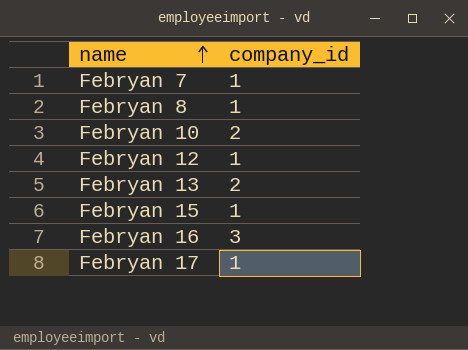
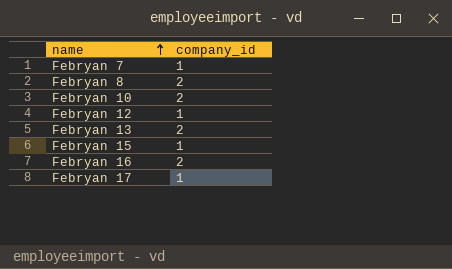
Febryan 8 | company_id: 1 -> 2
Febryan 16 | company_id: 3 -> 2

